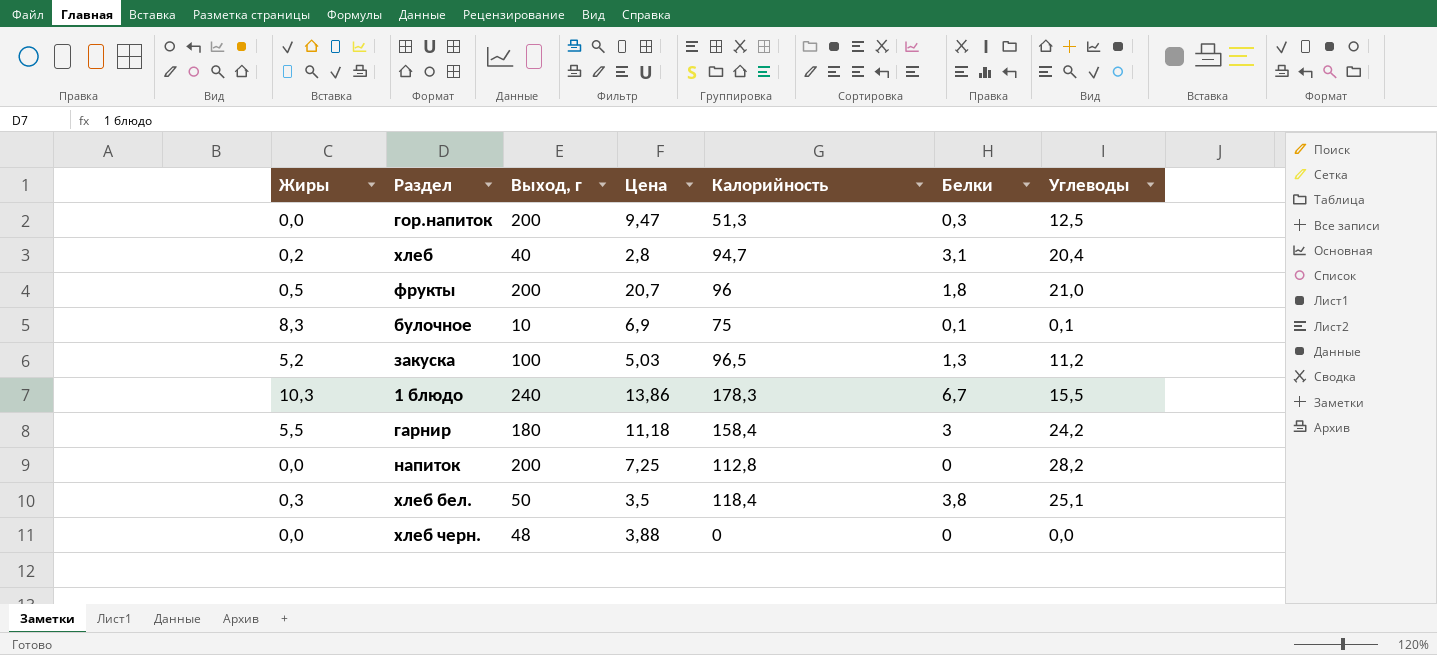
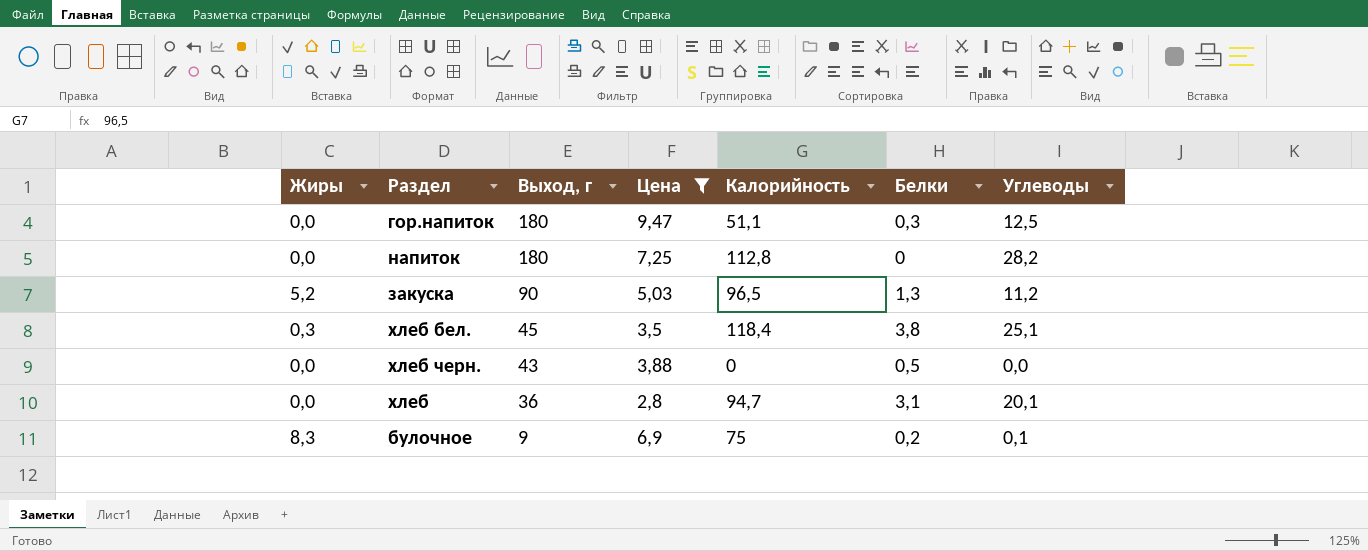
filter: none -> Цена <= 9,47
row order: none -> Выход, г descending
гор.напиток | Выход, г: 200 -> 180
гор.напиток | Калорийность: 51,3 -> 51,1
напиток | Выход, г: 200 -> 180
закуска | Выход, г: 100 -> 90
хлеб бел. | Выход, г: 50 -> 45
хлеб черн. | Выход, г: 48 -> 43
хлеб черн. | Белки: 0 -> 0,5
хлеб | Жиры: 0,2 -> 0,0
хлеб | Выход, г: 40 -> 36
хлеб | Углеводы: 20,4 -> 20,1
булочное | Выход, г: 10 -> 9
булочное | Белки: 0,1 -> 0,2

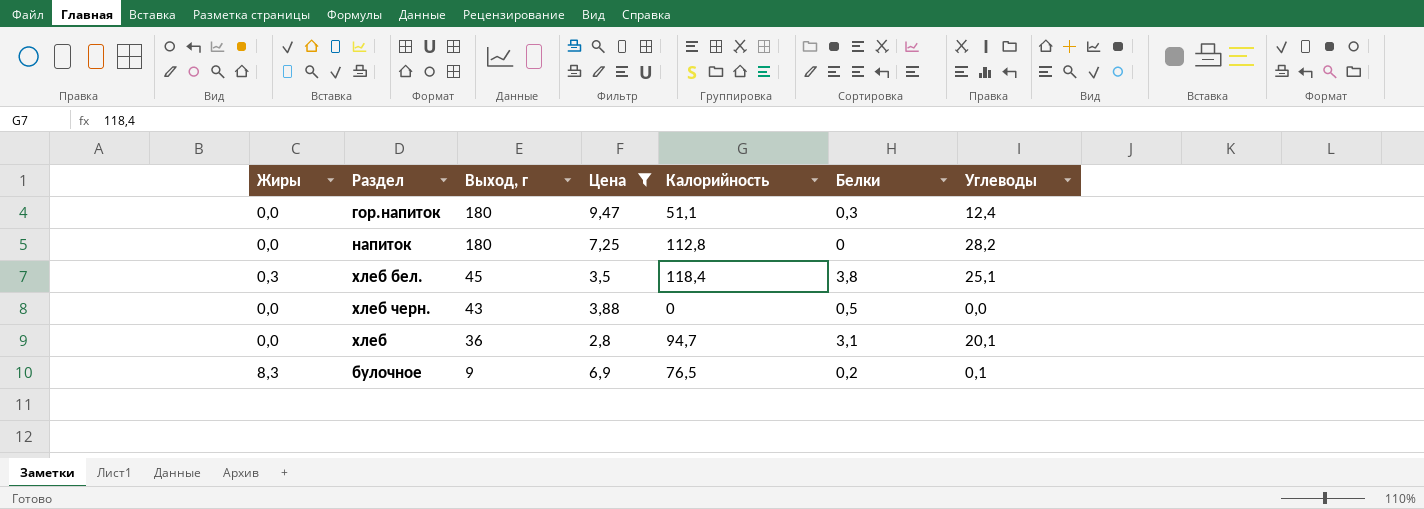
row закуска: 5,2 | 90 | 5,03 | 96,5 | 1,3 | 11,2 -> none
гор.напиток | Углеводы: 12,5 -> 12,4
булочное | Калорийность: 75 -> 76,5

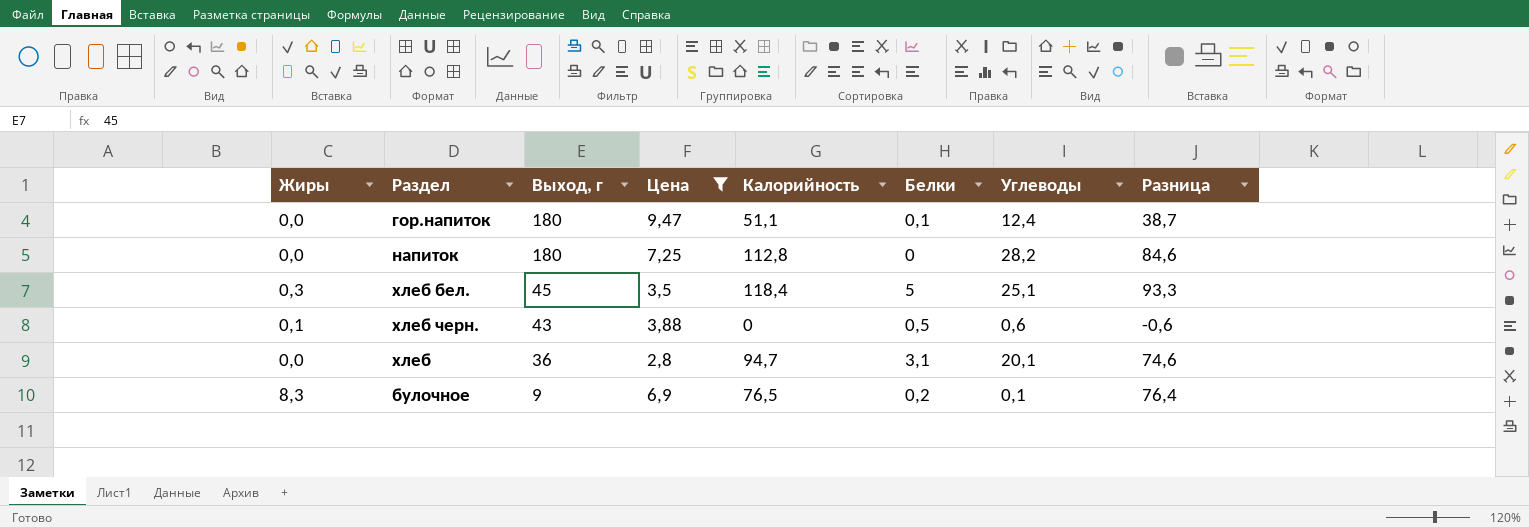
column Разница | formula: none -> [Калорийность] - [Углеводы]
гор.напиток | Белки: 0,3 -> 0,1
хлеб бел. | Белки: 3,8 -> 5
хлеб черн. | Жиры: 0,0 -> 0,1
хлеб черн. | Углеводы: 0,0 -> 0,6

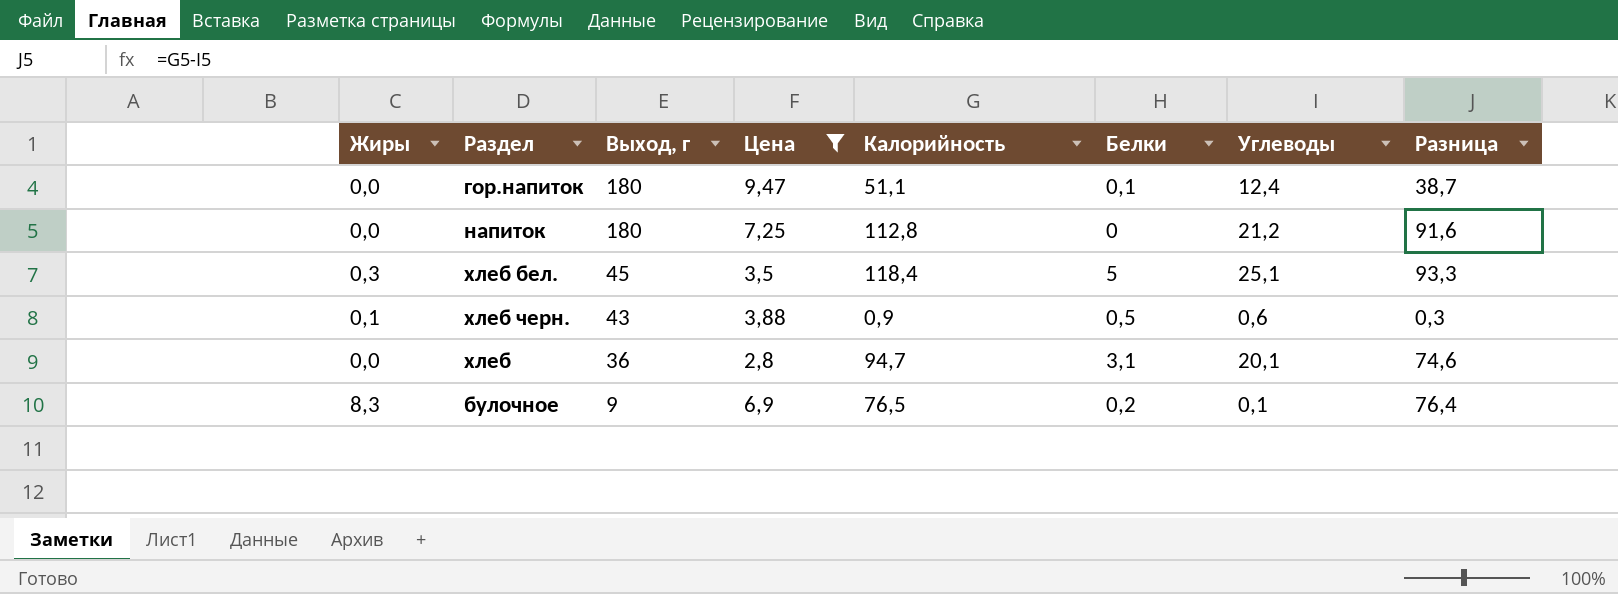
напиток | Углеводы: 28,2 -> 21,2
напиток | Разница: 84,6 -> 91,6
хлеб черн. | Калорийность: 0 -> 0,9
хлеб черн. | Разница: -0,6 -> 0,3

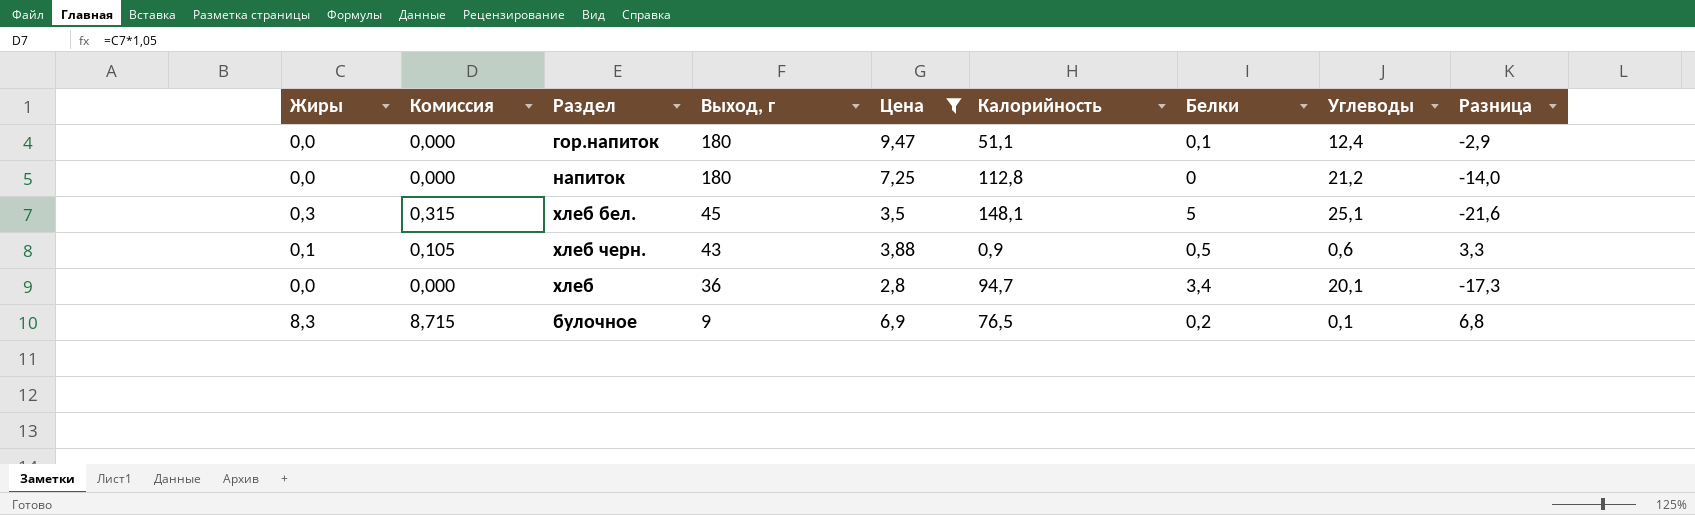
column Комиссия | formula: none -> [Жиры] * 1,05
column Разница | formula: [Калорийность] - [Углеводы] -> [Цена] - [Углеводы]
хлеб бел. | Калорийность: 118,4 -> 148,1
хлеб | Белки: 3,1 -> 3,4

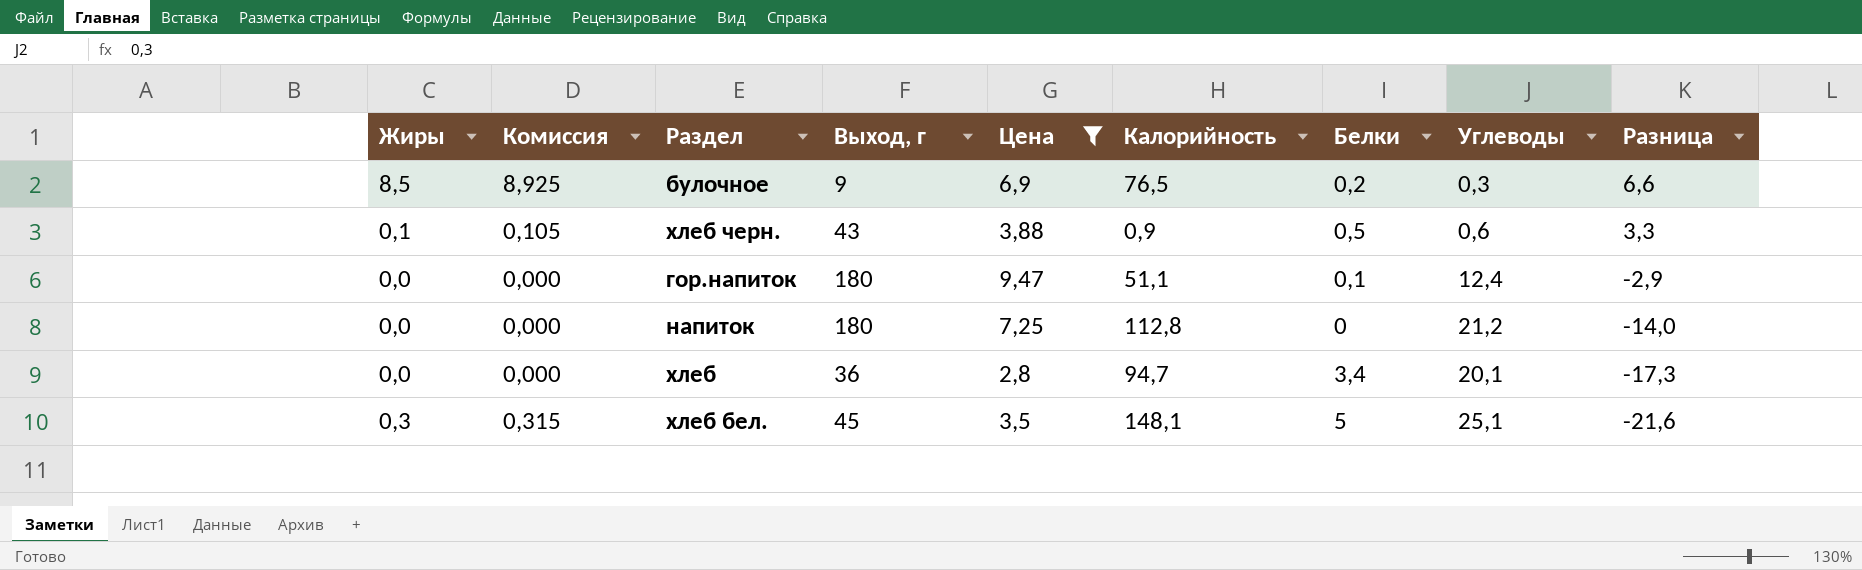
row order: Выход, г descending -> Разница descending
булочное | Жиры: 8,3 -> 8,5
булочное | Комиссия: 8,715 -> 8,925
булочное | Углеводы: 0,1 -> 0,3
булочное | Разница: 6,8 -> 6,6

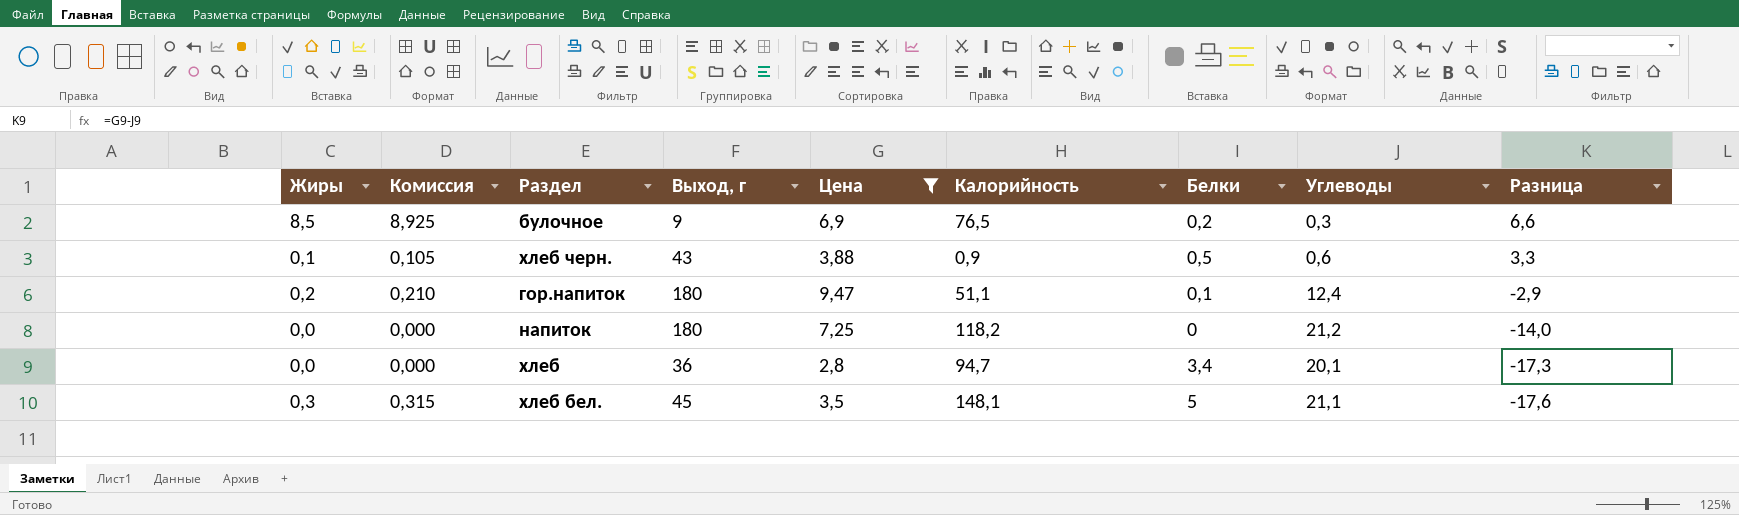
гор.напиток | Жиры: 0,0 -> 0,2
гор.напиток | Комиссия: 0,000 -> 0,210
напиток | Калорийность: 112,8 -> 118,2
хлеб бел. | Углеводы: 25,1 -> 21,1
хлеб бел. | Разница: -21,6 -> -17,6

